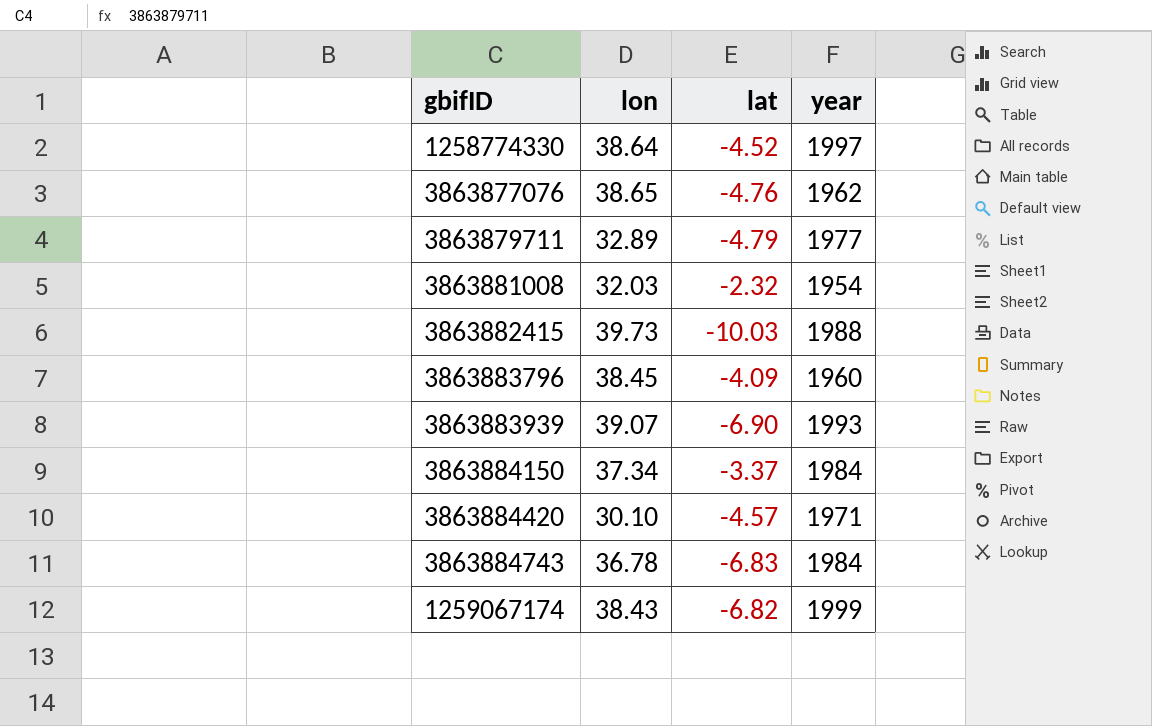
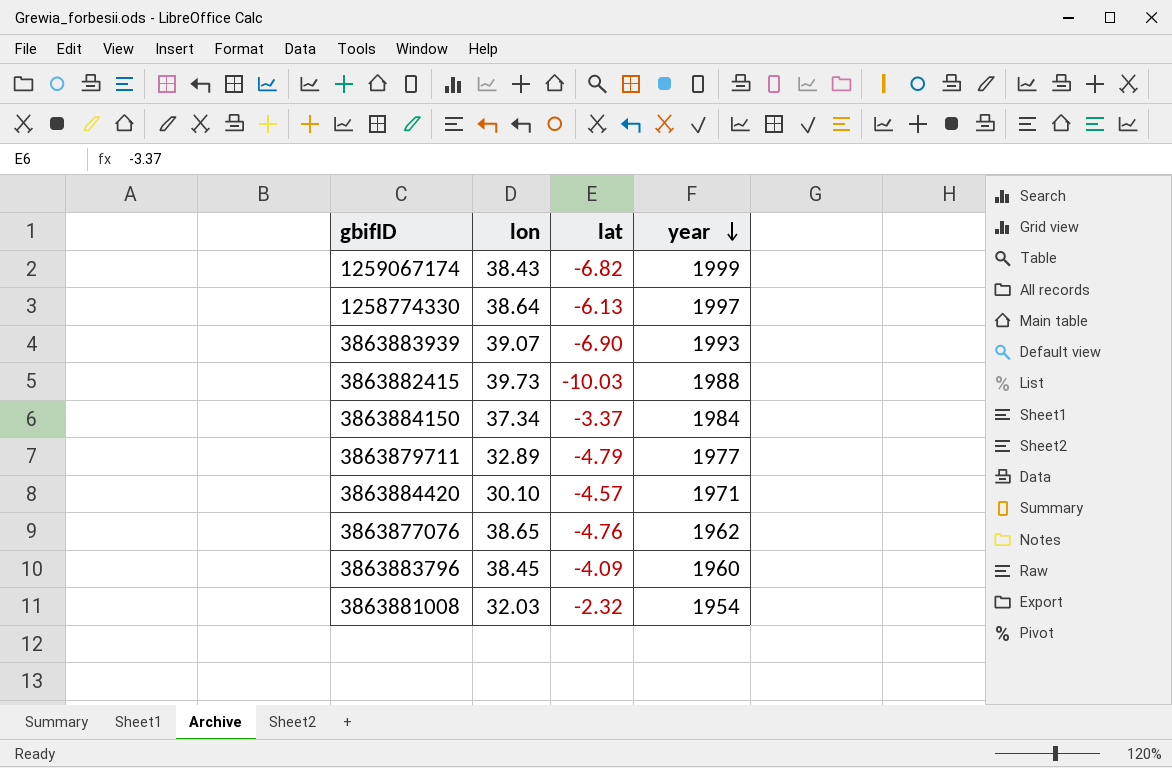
row order: none -> year descending
row 3863884743: 36.78 | -6.83 | 1984 -> none
1258774330 | lat: -4.52 -> -6.13

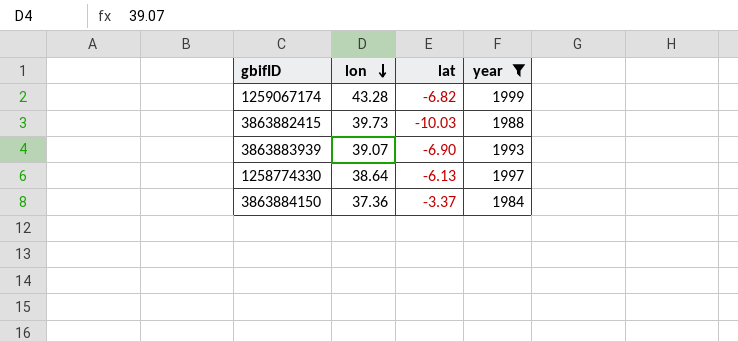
filter: none -> year >= 1984
row order: year descending -> lon descending
1259067174 | lon: 38.43 -> 43.28
3863884150 | lon: 37.34 -> 37.36

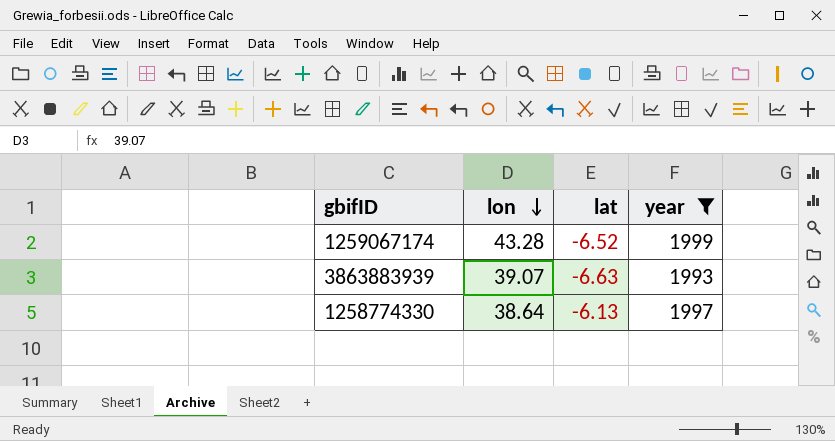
row 3863882415: 39.73 | -10.03 | 1988 -> none
row 3863884150: 37.36 | -3.37 | 1984 -> none
1259067174 | lat: -6.82 -> -6.52
3863883939 | lat: -6.90 -> -6.63

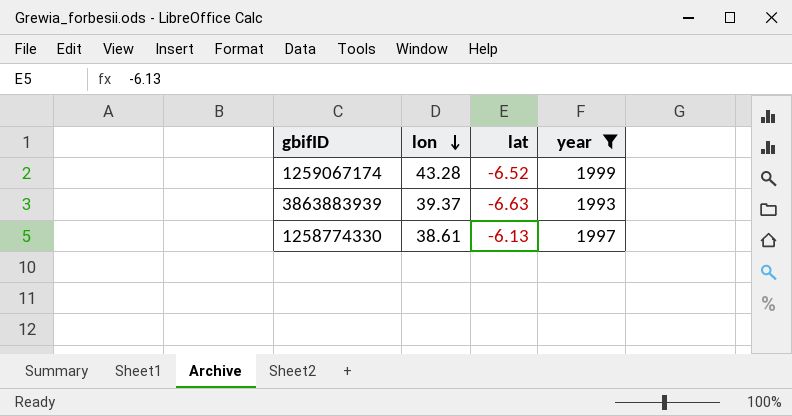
3863883939 | lon: 39.07 -> 39.37
1258774330 | lon: 38.64 -> 38.61

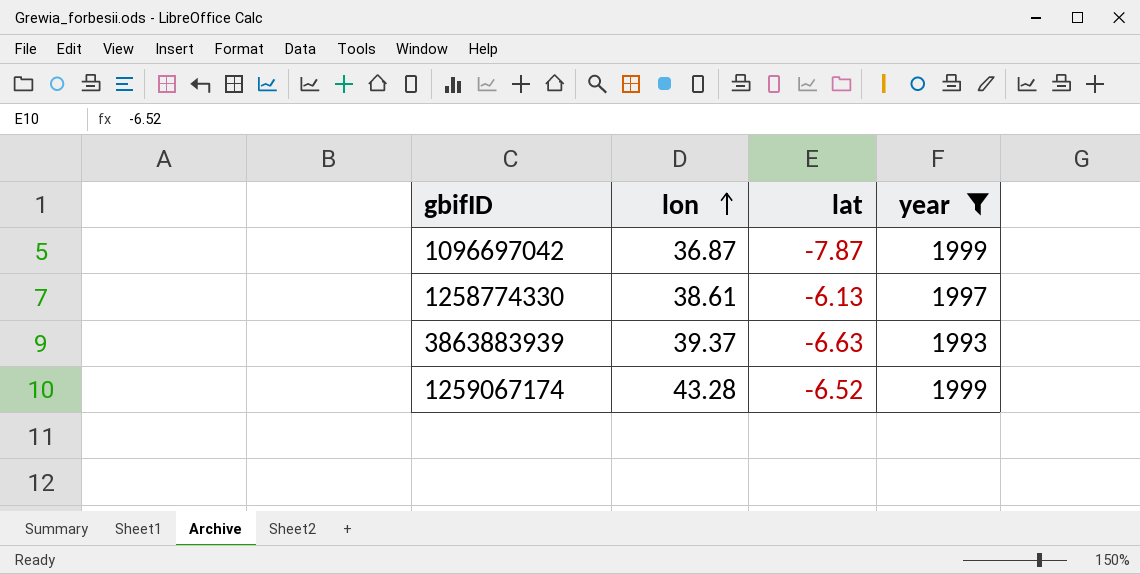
row order: lon descending -> lon ascending
row 1096697042: none -> 36.87 | -7.87 | 1999

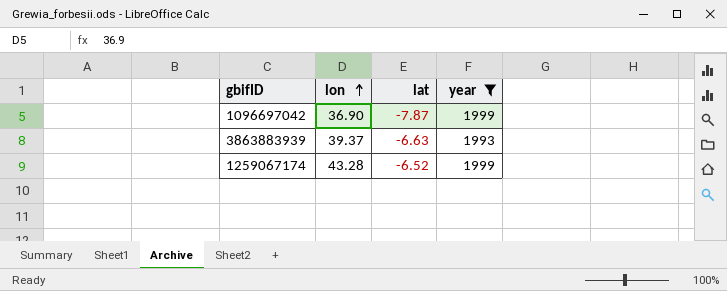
row 1258774330: 38.61 | -6.13 | 1997 -> none
1096697042 | lon: 36.87 -> 36.90

